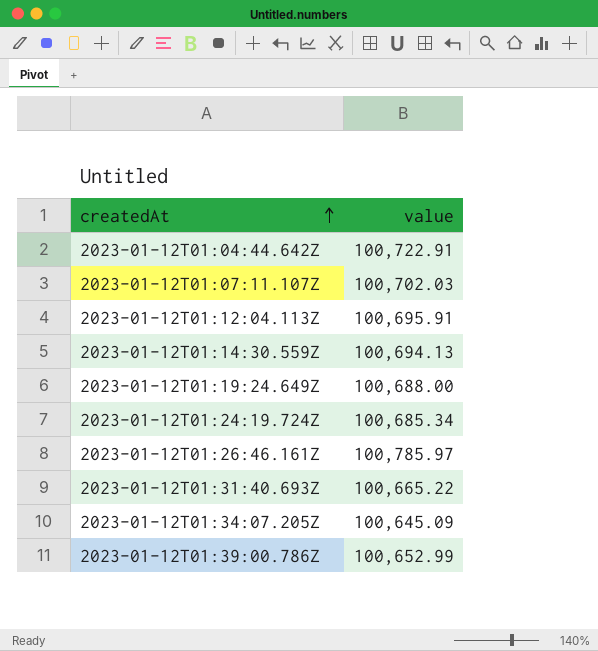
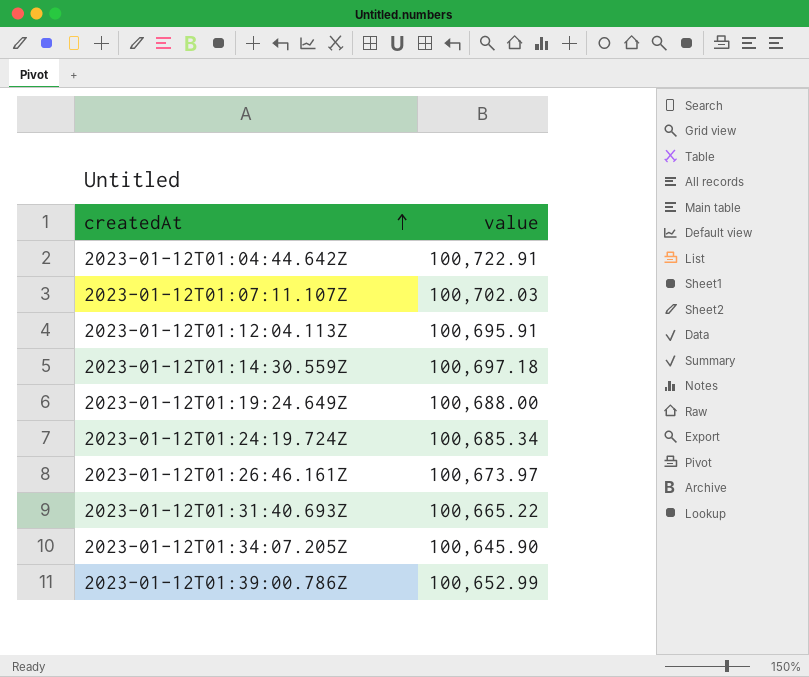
2023-01-12T01:14:30.559Z | value: 100,694.13 -> 100,697.18
2023-01-12T01:26:46.161Z | value: 100,785.97 -> 100,673.97
2023-01-12T01:34:07.205Z | value: 100,645.09 -> 100,645.90

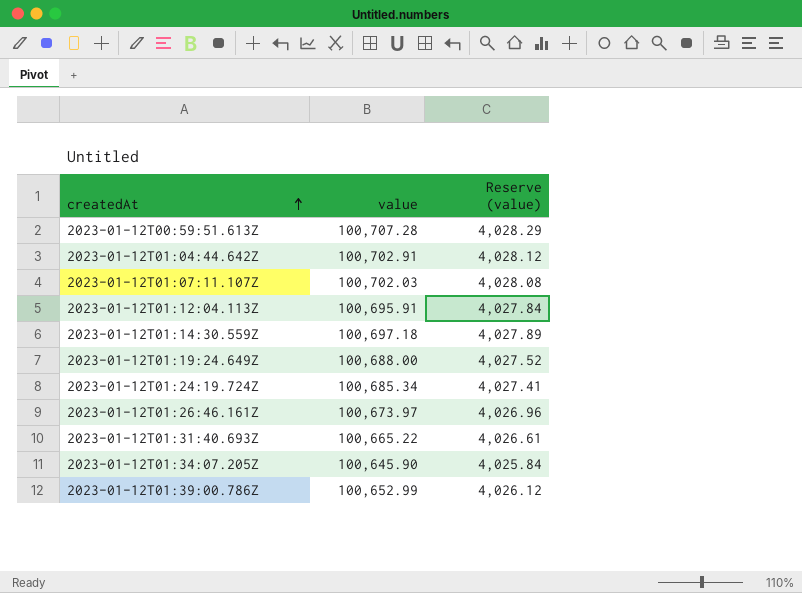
column Reserve (value) | formula: none -> [value] * 0.04
row 2023-01-12T00:59:51.613Z: none -> 100,707.28 | 4,028.29
2023-01-12T01:04:44.642Z | value: 100,722.91 -> 100,702.91

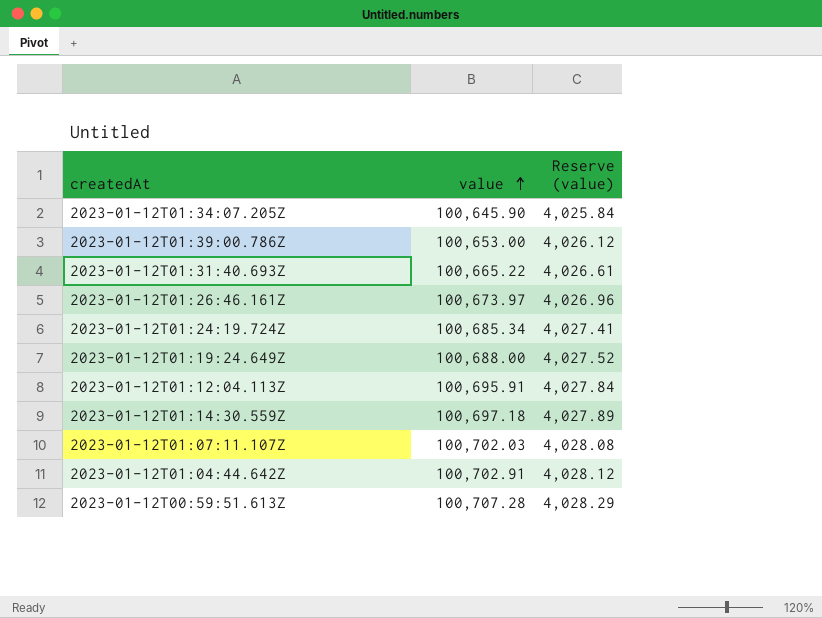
row order: createdAt ascending -> value ascending
2023-01-12T01:39:00.786Z | value: 100,652.99 -> 100,653.00

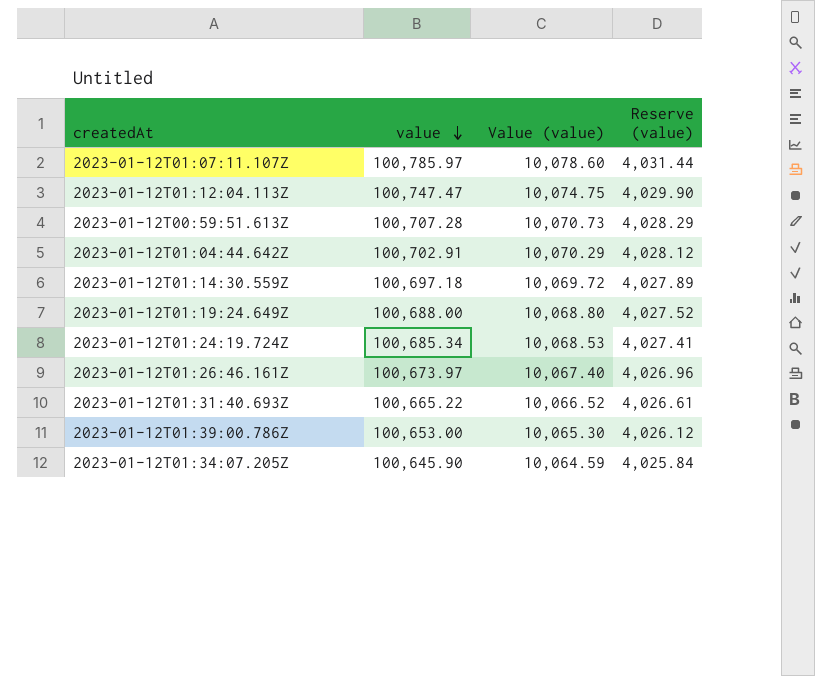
row order: value ascending -> value descending
column Value (value) | formula: none -> [value] * 0.1
2023-01-12T01:07:11.107Z | value: 100,702.03 -> 100,785.97
2023-01-12T01:07:11.107Z | Reserve (value): 4,028.08 -> 4,031.44
2023-01-12T01:12:04.113Z | value: 100,695.91 -> 100,747.47
2023-01-12T01:12:04.113Z | Reserve (value): 4,027.84 -> 4,029.90

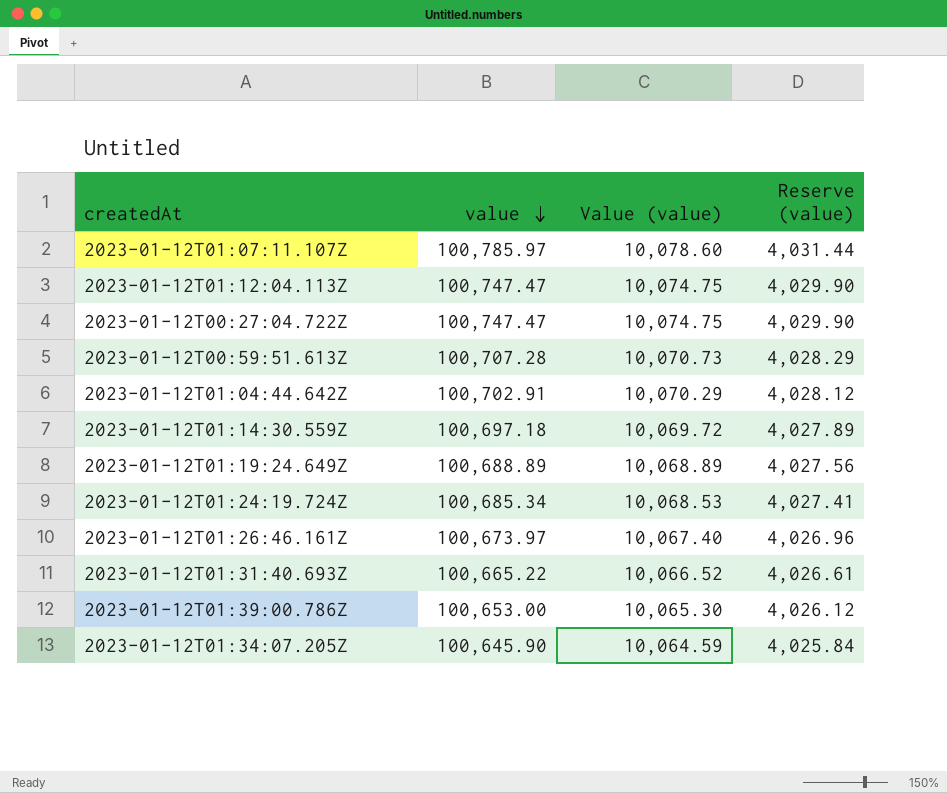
row 2023-01-12T00:27:04.722Z: none -> 100,747.47 | 10,074.75 | 4,029.90
2023-01-12T01:19:24.649Z | value: 100,688.00 -> 100,688.89
2023-01-12T01:19:24.649Z | Value (value): 10,068.80 -> 10,068.89
2023-01-12T01:19:24.649Z | Reserve (value): 4,027.52 -> 4,027.56

